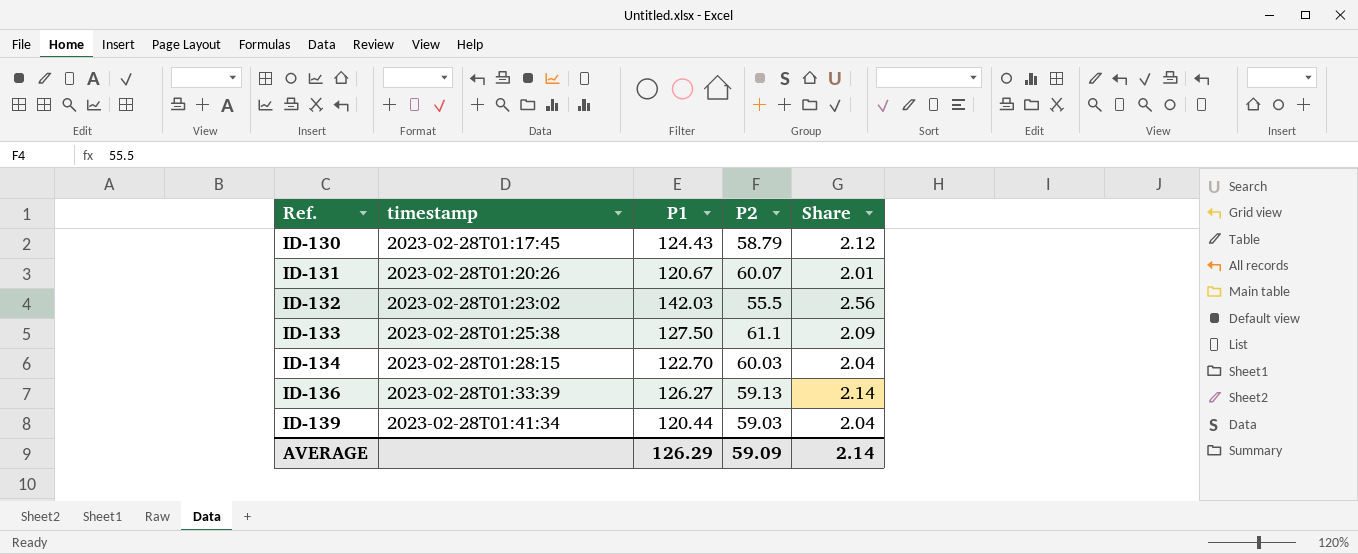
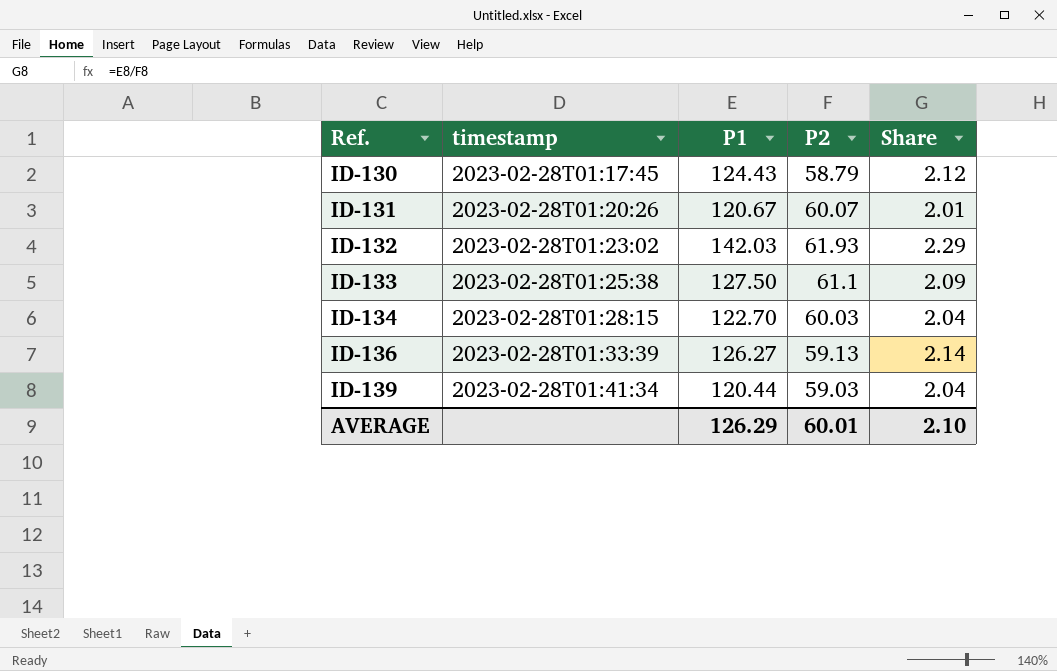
ID-132 | P2: 55.5 -> 61.93
ID-132 | Share: 2.56 -> 2.29
AVERAGE | P2: 59.09 -> 60.01
AVERAGE | Share: 2.14 -> 2.10

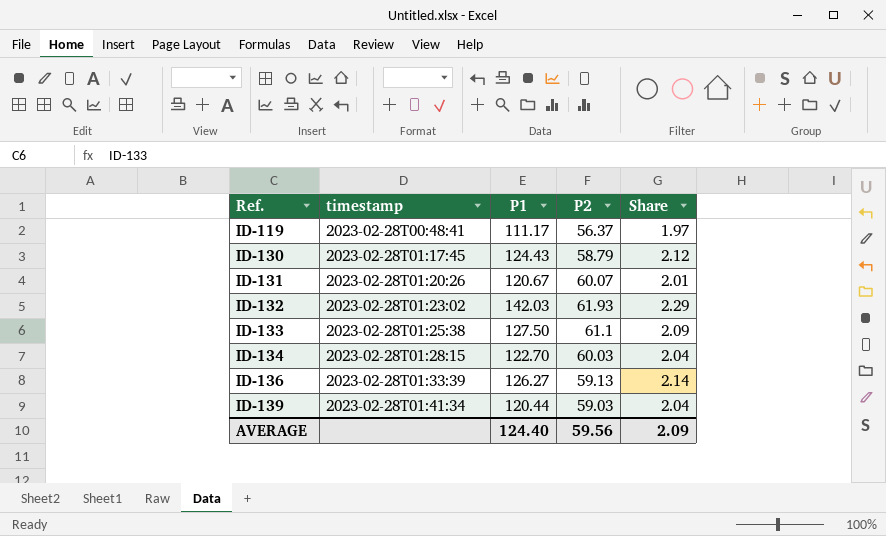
row ID-119: none -> 2023-02-28T00:48:41 | 111.17 | 56.37 | 1.97
AVERAGE | P1: 126.29 -> 124.40
AVERAGE | P2: 60.01 -> 59.56
AVERAGE | Share: 2.10 -> 2.09

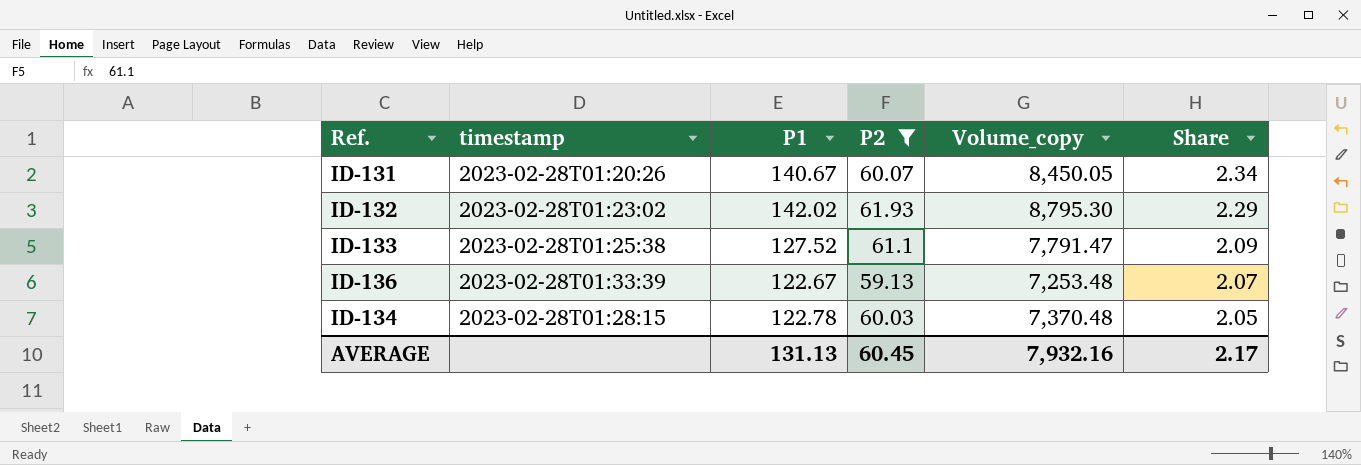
filter: none -> P2 >= 59.13
row order: Ref. ascending -> Share descending
column Volume_copy | formula: none -> [P1] * [P2]
ID-131 | P1: 120.67 -> 140.67
ID-131 | Share: 2.01 -> 2.34
ID-132 | P1: 142.03 -> 142.02
ID-133 | P1: 127.50 -> 127.52
ID-136 | P1: 126.27 -> 122.67
ID-136 | Share: 2.14 -> 2.07
ID-134 | P1: 122.70 -> 122.78
ID-134 | Share: 2.04 -> 2.05
AVERAGE | P1: 124.40 -> 131.13
AVERAGE | P2: 59.56 -> 60.45
AVERAGE | Share: 2.09 -> 2.17

